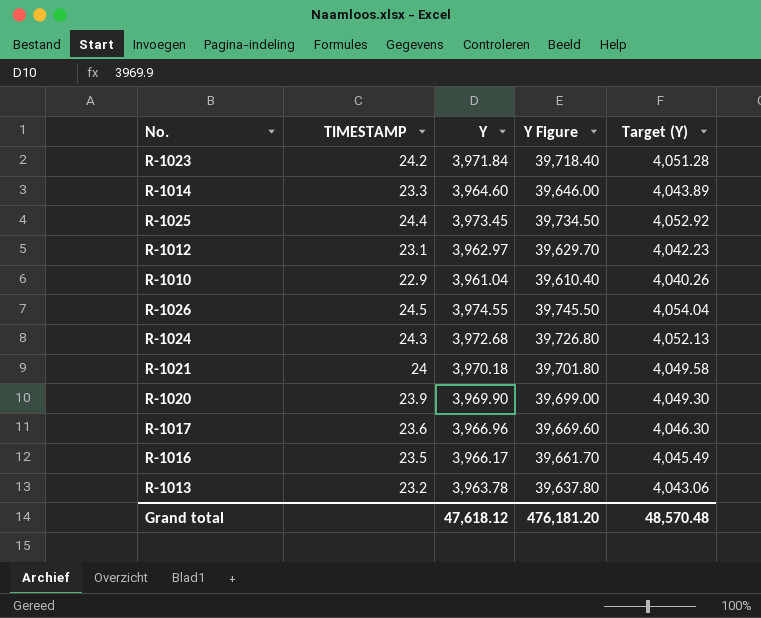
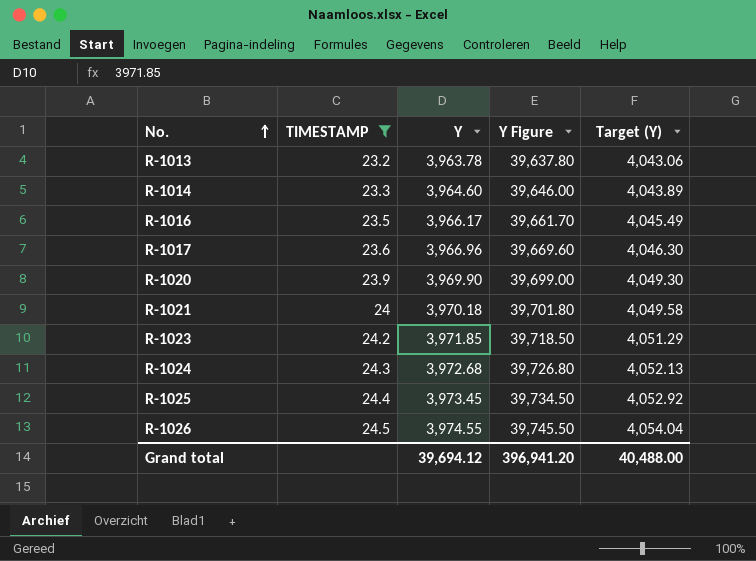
filter: none -> TIMESTAMP >= 23.2
row order: none -> No. ascending
R-1023 | Y: 3,971.84 -> 3,971.85
R-1023 | Y Figure: 39,718.40 -> 39,718.50
R-1023 | Target (Y): 4,051.28 -> 4,051.29
Grand total | Y: 47,618.12 -> 39,694.12
Grand total | Y Figure: 476,181.20 -> 396,941.20
Grand total | Target (Y): 48,570.48 -> 40,488.00

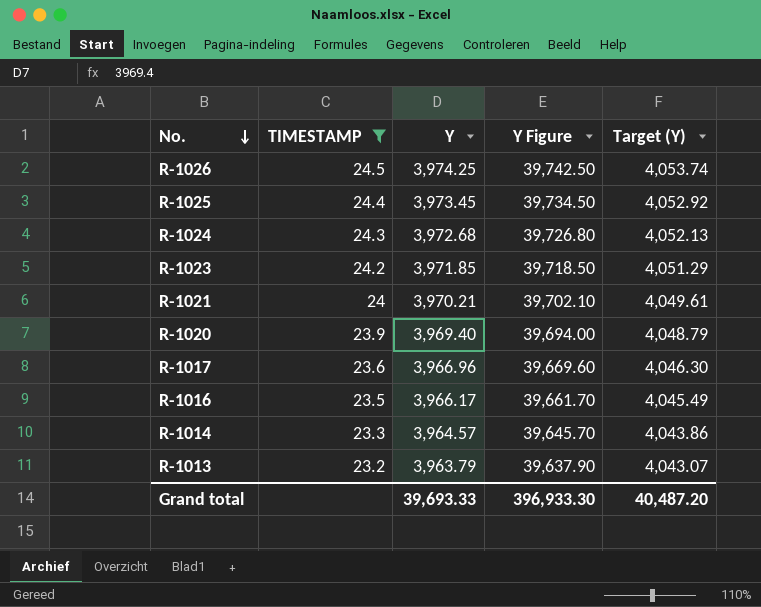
row order: No. ascending -> No. descending
R-1026 | Y: 3,974.55 -> 3,974.25
R-1026 | Y Figure: 39,745.50 -> 39,742.50
R-1026 | Target (Y): 4,054.04 -> 4,053.74
R-1021 | Y: 3,970.18 -> 3,970.21
R-1021 | Y Figure: 39,701.80 -> 39,702.10
R-1021 | Target (Y): 4,049.58 -> 4,049.61
R-1020 | Y: 3,969.90 -> 3,969.40
R-1020 | Y Figure: 39,699.00 -> 39,694.00
R-1020 | Target (Y): 4,049.30 -> 4,048.79
R-1014 | Y: 3,964.60 -> 3,964.57
R-1014 | Y Figure: 39,646.00 -> 39,645.70
R-1014 | Target (Y): 4,043.89 -> 4,043.86
R-1013 | Y: 3,963.78 -> 3,963.79
R-1013 | Y Figure: 39,637.80 -> 39,637.90
R-1013 | Target (Y): 4,043.06 -> 4,043.07
Grand total | Y: 39,694.12 -> 39,693.33
Grand total | Y Figure: 396,941.20 -> 396,933.30
Grand total | Target (Y): 40,488.00 -> 40,487.20

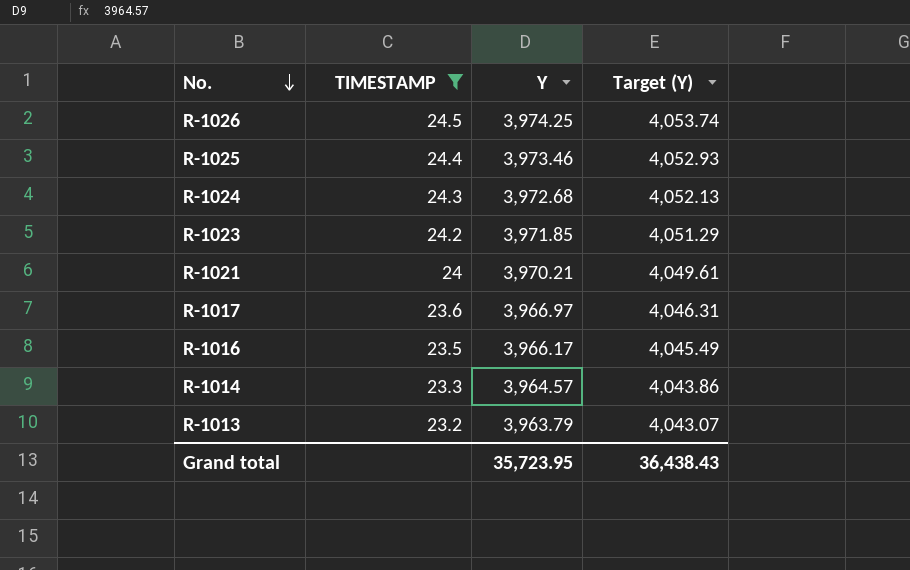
column Y Figure | formula: [Y] * 10 -> none
row R-1020: 23.9 | 3,969.40 | 39,694.00 | 4,048.79 -> none
R-1025 | Y: 3,973.45 -> 3,973.46
R-1025 | Target (Y): 4,052.92 -> 4,052.93
R-1017 | Y: 3,966.96 -> 3,966.97
R-1017 | Target (Y): 4,046.30 -> 4,046.31
Grand total | Y: 39,693.33 -> 35,723.95
Grand total | Target (Y): 40,487.20 -> 36,438.43

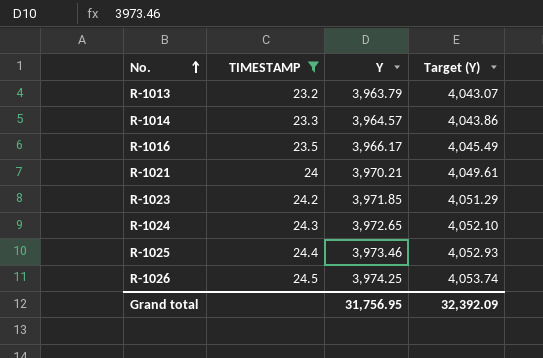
row order: No. descending -> No. ascending
row R-1017: 23.6 | 3,966.97 | 4,046.31 -> none
R-1024 | Y: 3,972.68 -> 3,972.65
R-1024 | Target (Y): 4,052.13 -> 4,052.10
Grand total | Y: 35,723.95 -> 31,756.95
Grand total | Target (Y): 36,438.43 -> 32,392.09

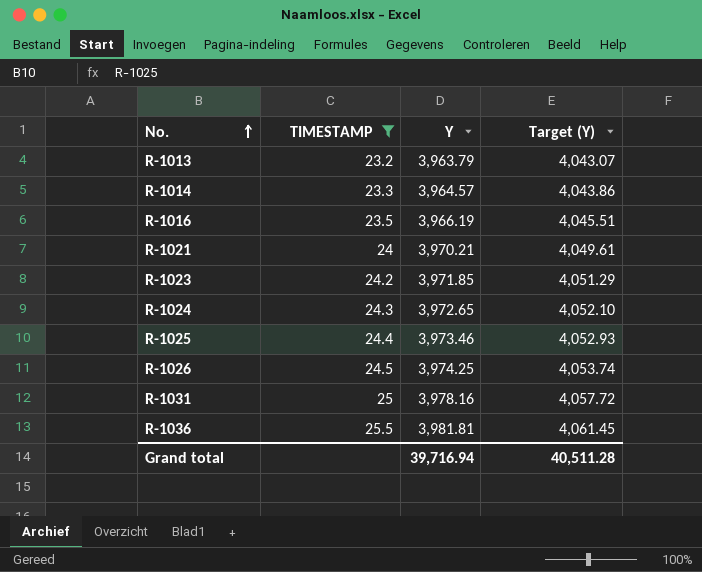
R-1016 | Y: 3,966.17 -> 3,966.19
R-1016 | Target (Y): 4,045.49 -> 4,045.51
row R-1031: none -> 25 | 3,978.16 | 4,057.72
row R-1036: none -> 25.5 | 3,981.81 | 4,061.45
Grand total | Y: 31,756.95 -> 39,716.94
Grand total | Target (Y): 32,392.09 -> 40,511.28

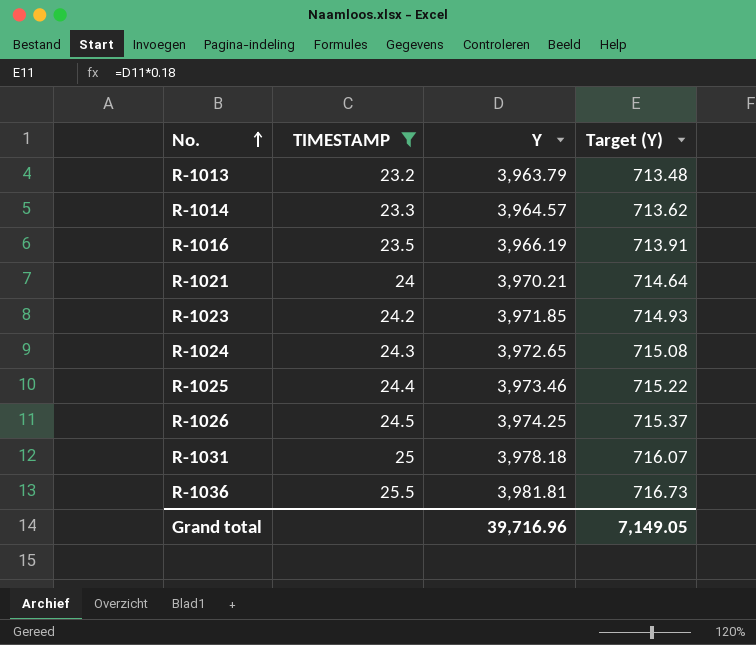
column Target (Y) | formula: [Y] * 1.02 -> [Y] * 0.18
R-1031 | Y: 3,978.16 -> 3,978.18
Grand total | Y: 39,716.94 -> 39,716.96
Grand total | Target (Y): 40,511.28 -> 7,149.05

